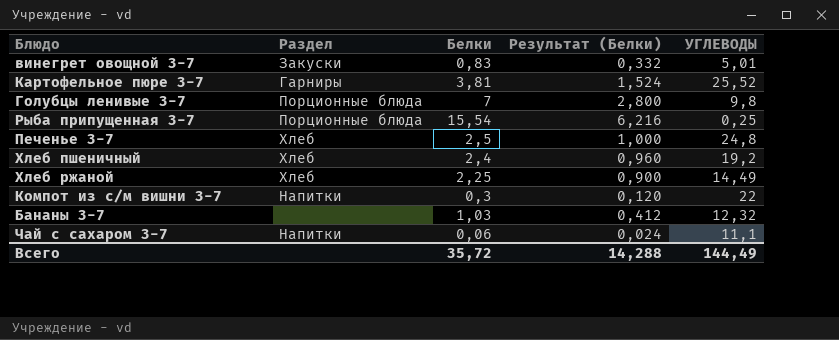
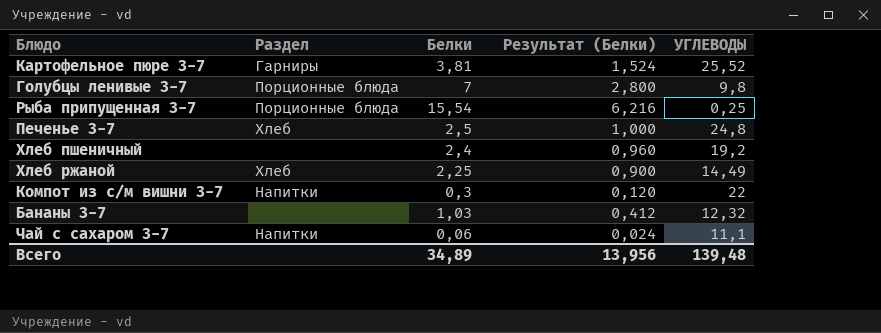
row винегрет овощной 3-7: Закуски | 0,83 | 0,332 | 5,01 -> none
Хлеб пшеничный | Раздел: Хлеб -> none
Всего | Белки: 35,72 -> 34,89
Всего | Результат (Белки): 14,288 -> 13,956
Всего | УГЛЕВОДЫ: 144,49 -> 139,48

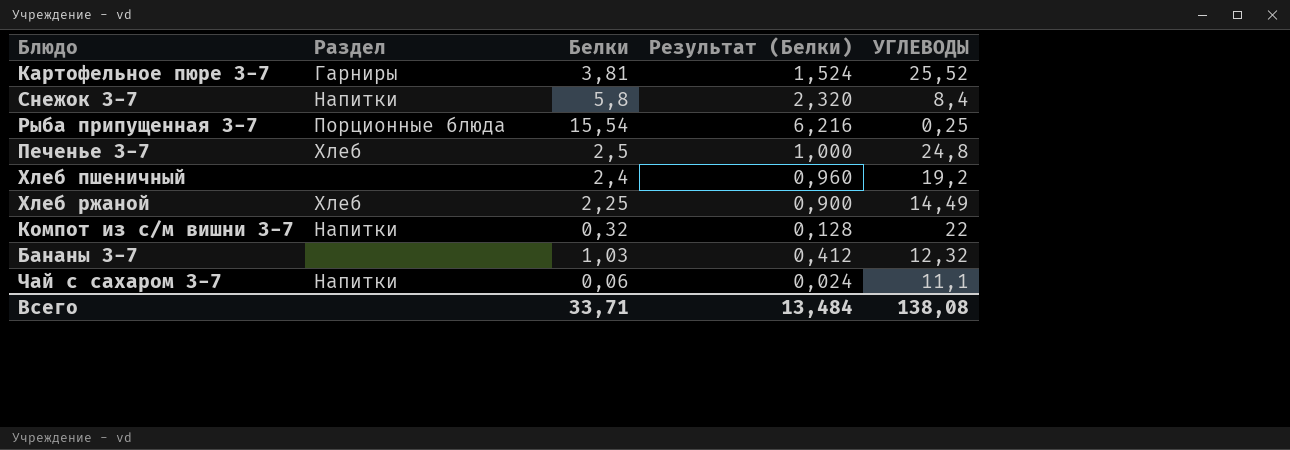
row Голубцы ленивые 3-7: Порционные блюда | 7 | 2,800 | 9,8 -> none
row Снежок 3-7: none -> Напитки | 5,8 | 2,320 | 8,4
Компот из с/м вишни 3-7 | Белки: 0,3 -> 0,32
Компот из с/м вишни 3-7 | Результат (Белки): 0,120 -> 0,128
Всего | Белки: 34,89 -> 33,71
Всего | Результат (Белки): 13,956 -> 13,484
Всего | УГЛЕВОДЫ: 139,48 -> 138,08

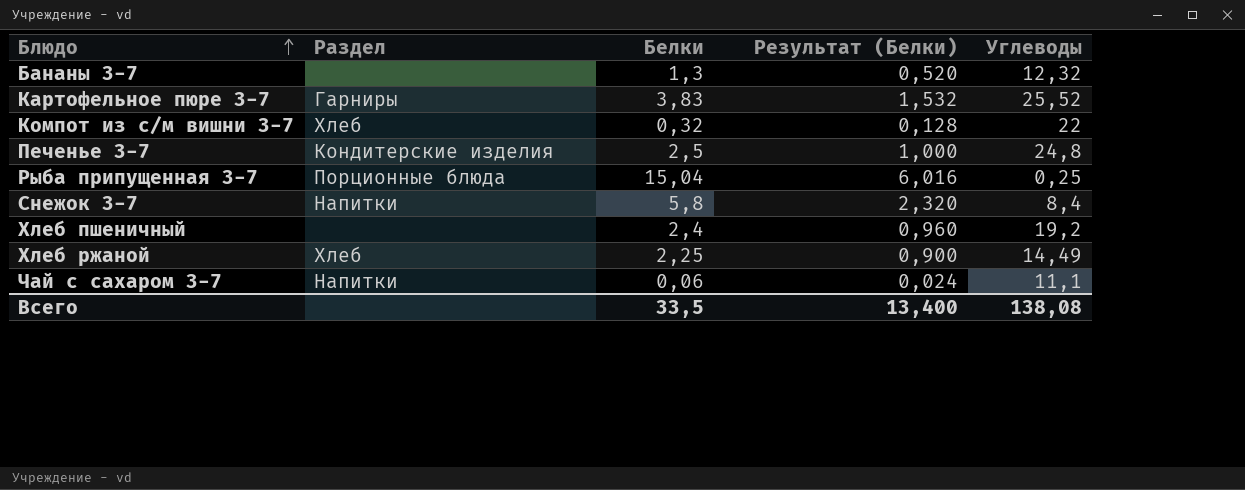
row order: none -> Блюдо ascending
column name: УГЛЕВОДЫ -> Углеводы
Бананы 3-7 | Белки: 1,03 -> 1,3
Бананы 3-7 | Результат (Белки): 0,412 -> 0,520
Картофельное пюре 3-7 | Белки: 3,81 -> 3,83
Картофельное пюре 3-7 | Результат (Белки): 1,524 -> 1,532
Компот из с/м вишни 3-7 | Раздел: Напитки -> Хлеб
Печенье 3-7 | Раздел: Хлеб -> Кондитерские изделия
Рыба припущенная 3-7 | Белки: 15,54 -> 15,04
Рыба припущенная 3-7 | Результат (Белки): 6,216 -> 6,016
Всего | Белки: 33,71 -> 33,5
Всего | Результат (Белки): 13,484 -> 13,400

